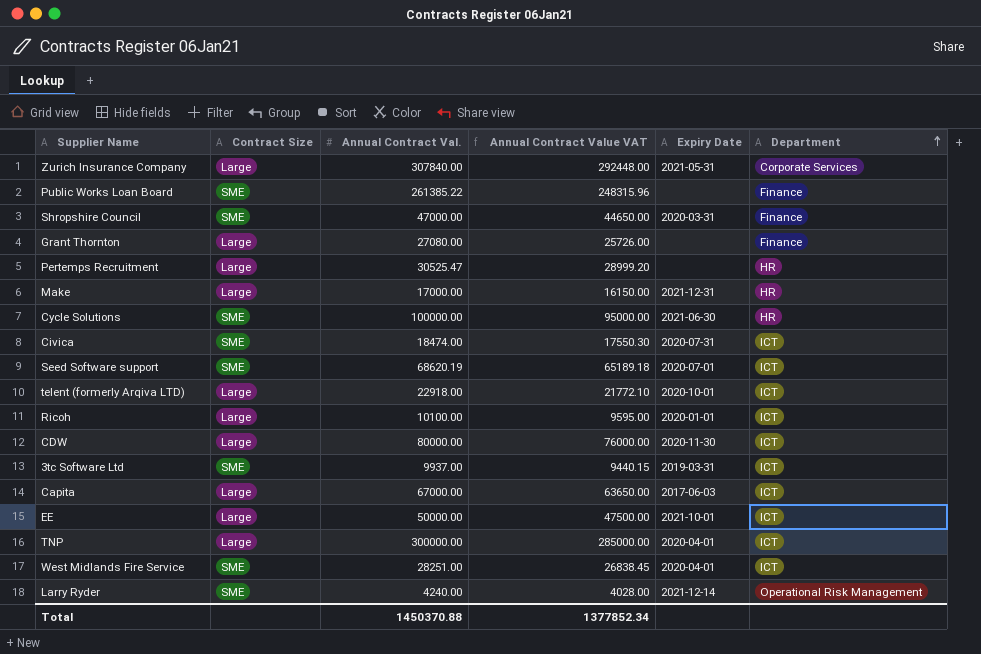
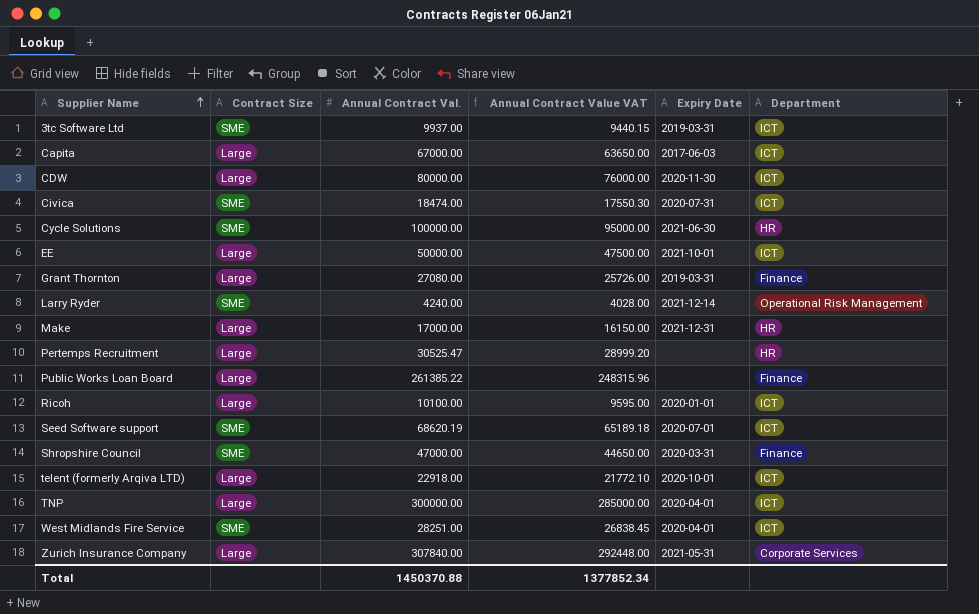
row order: Department ascending -> Supplier Name ascending
Grant Thornton | Expiry Date: none -> 2019-03-31
Public Works Loan Board | Contract Size: SME -> Large

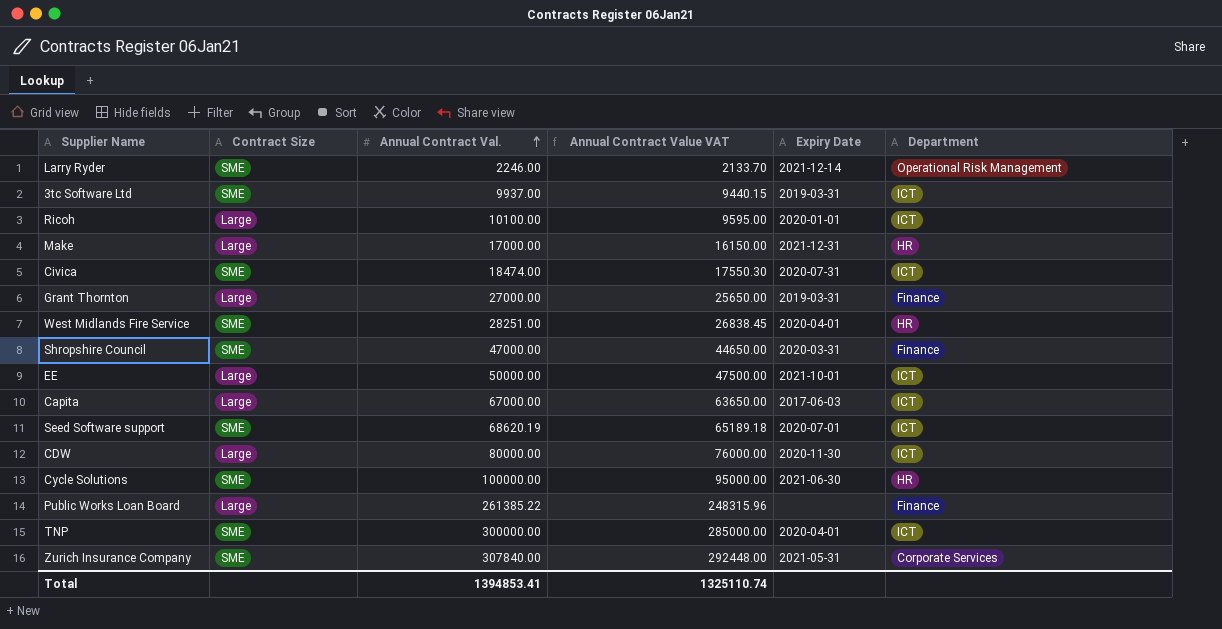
row order: Supplier Name ascending -> Annual Contract Val. ascending
row Pertemps Recruitment: Large | 30525.47 | 28999.20 | none | HR -> none
row telent (formerly Arqiva LTD): Large | 22918.00 | 21772.10 | 2020-10-01 | ICT -> none
Larry Ryder | Annual Contract Val.: 4240.00 -> 2246.00
Larry Ryder | Annual Contract Value VAT: 4028.00 -> 2133.70
Grant Thornton | Annual Contract Val.: 27080.00 -> 27000.00
Grant Thornton | Annual Contract Value VAT: 25726.00 -> 25650.00
West Midlands Fire Service | Department: ICT -> HR
TNP | Contract Size: Large -> SME
Zurich Insurance Company | Contract Size: Large -> SME
Total | Annual Contract Val.: 1450370.88 -> 1394853.41
Total | Annual Contract Value VAT: 1377852.34 -> 1325110.74

